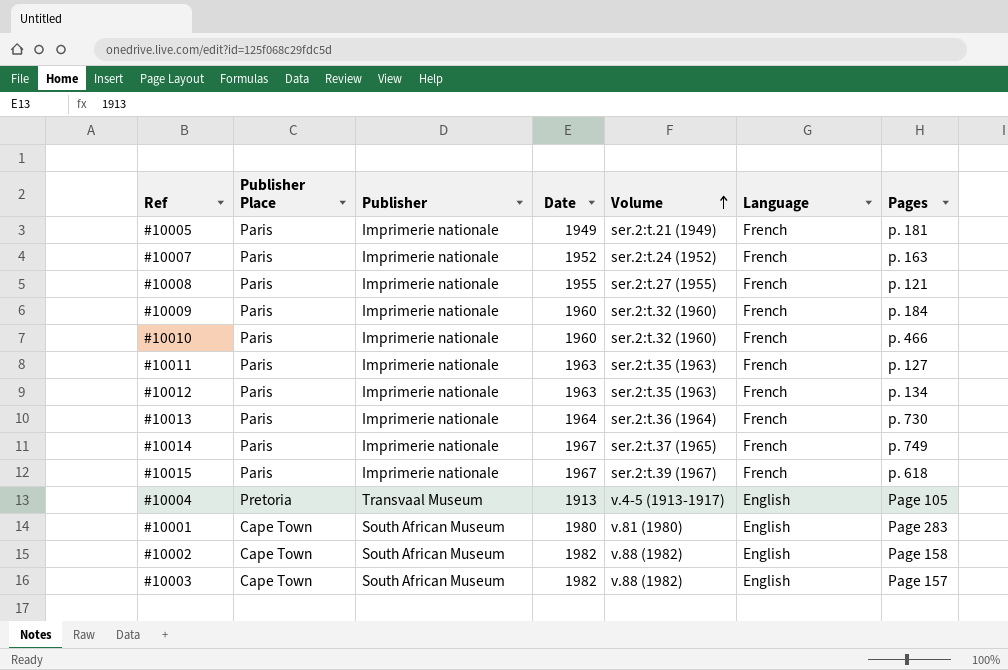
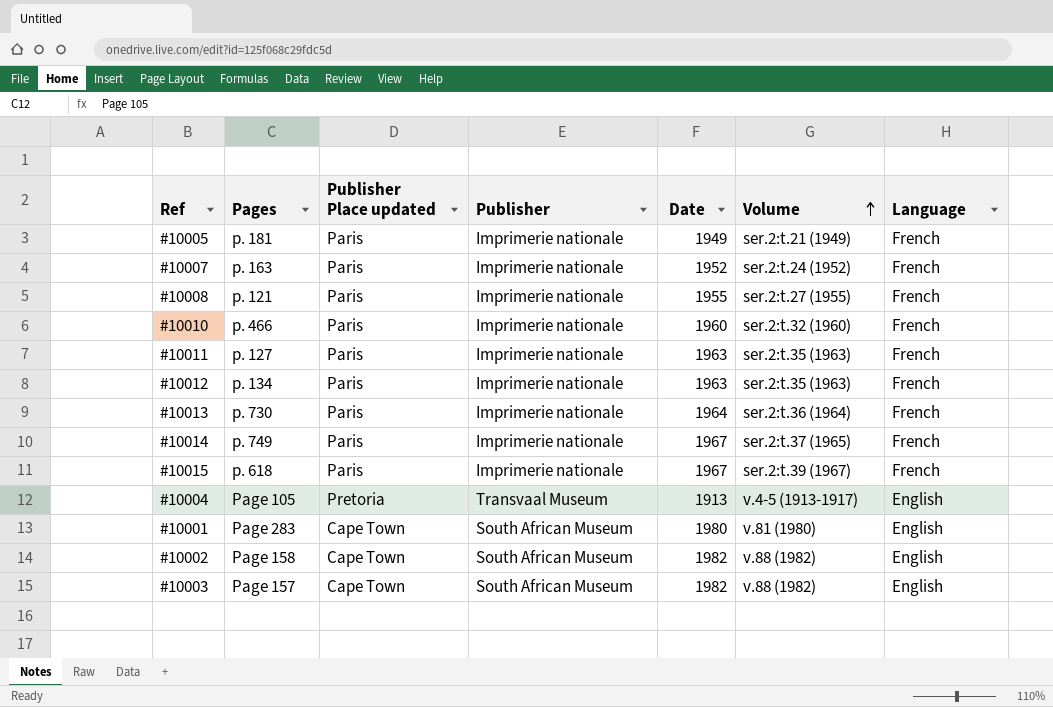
column Pages | position: 7 -> 2
column name: Publisher Place -> Publisher Place updated
row #10009: Paris | Imprimerie nationale | 1960 | ser.2:t.32 (1960) | French | p. 184 -> none

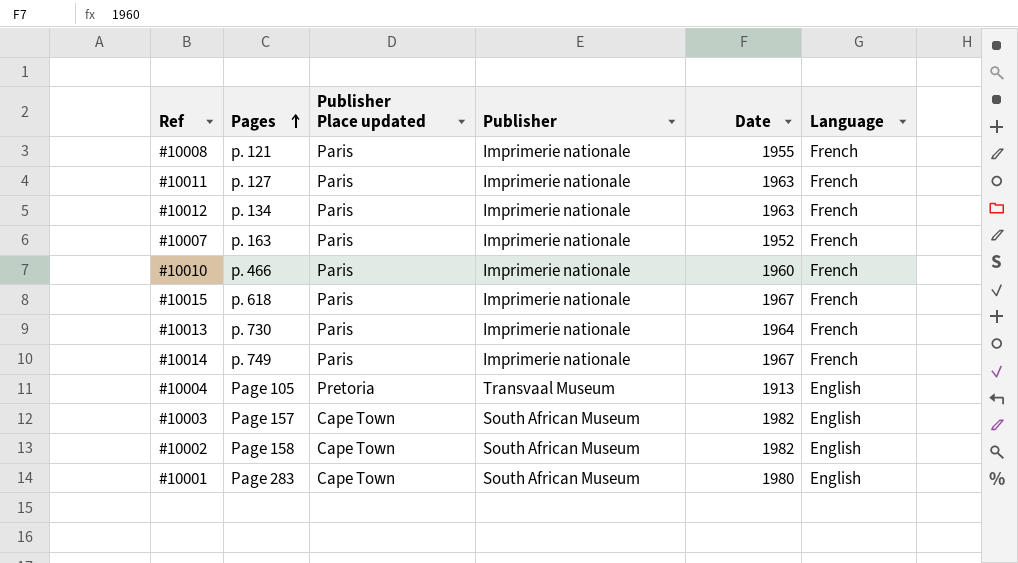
row order: Volume ascending -> Pages ascending
column Volume | position: 6 -> none
row #10005: p. 181 | Paris | Imprimerie nationale | 1949 | ser.2:t.21 (1949) | French -> none

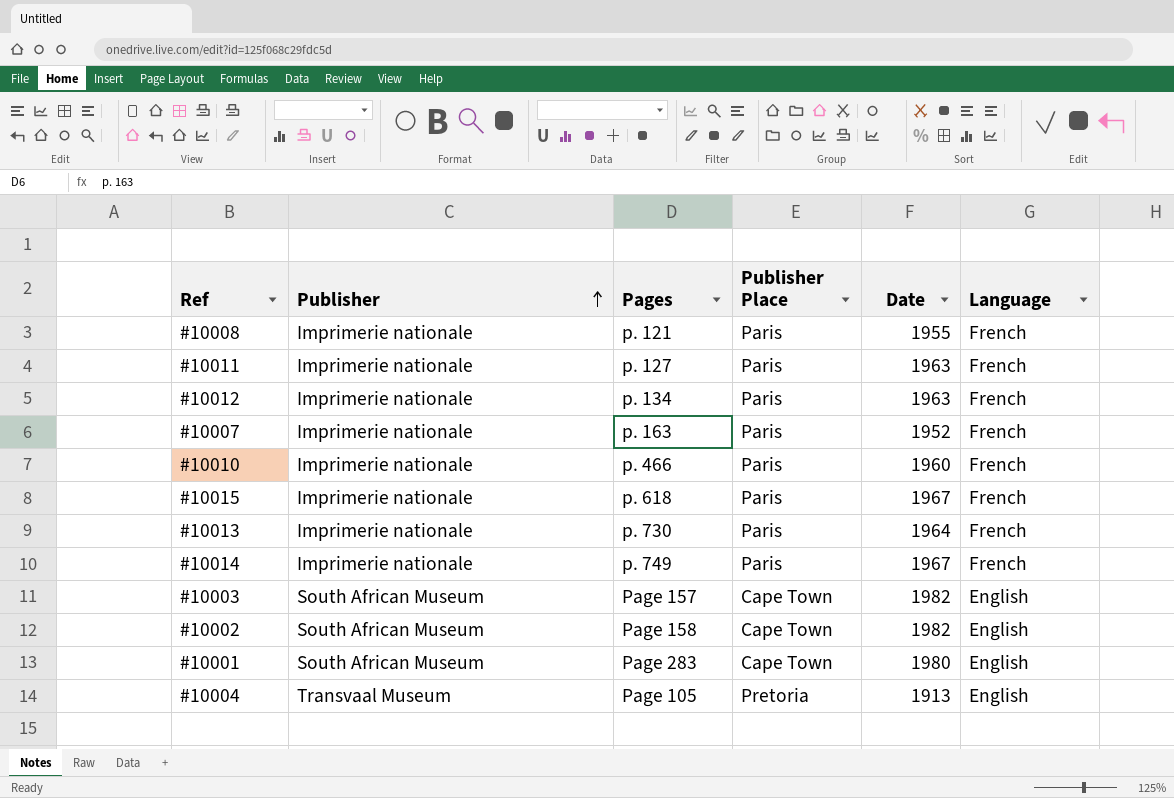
row order: Pages ascending -> Publisher ascending
column Publisher | position: 4 -> 2
column name: Publisher Place updated -> Publisher Place

